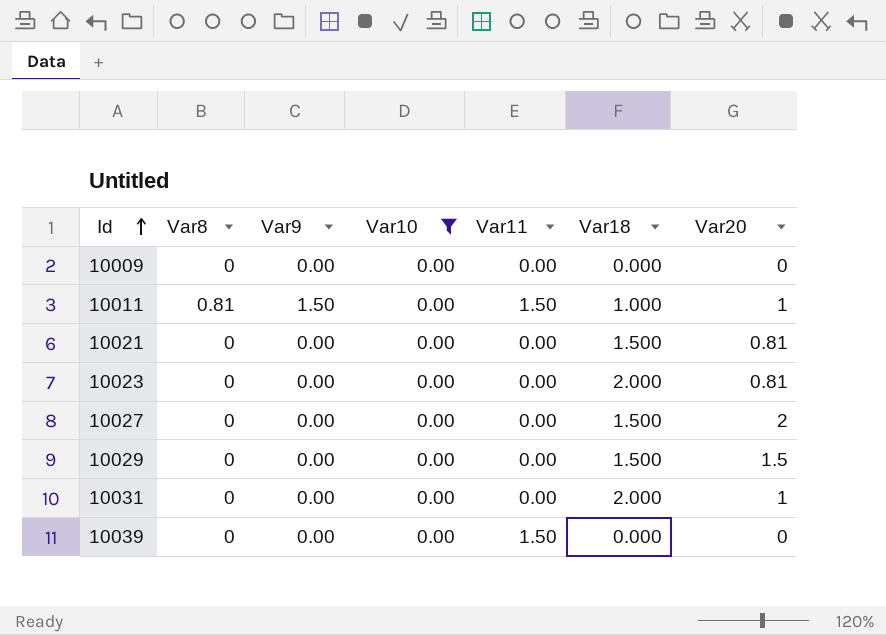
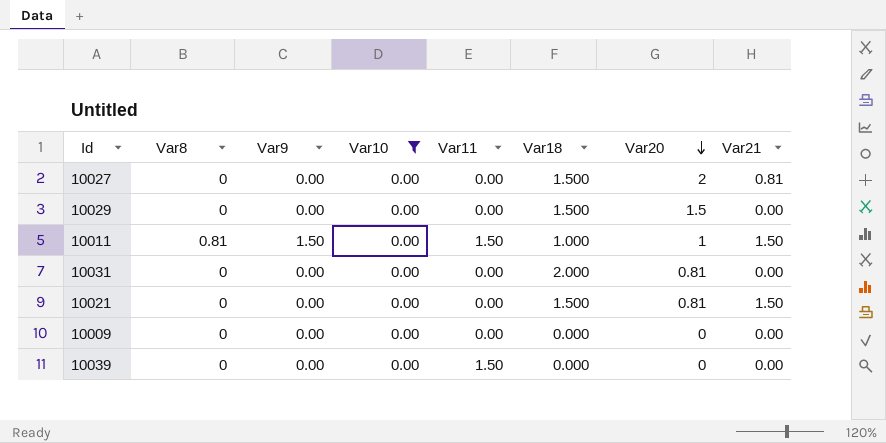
row order: Id ascending -> Var20 descending
column Var21 | position: none -> 8
row 10023: 0 | 0.00 | 0.00 | 0.00 | 2.000 | 0.81 -> none
10031 | Var20: 1 -> 0.81

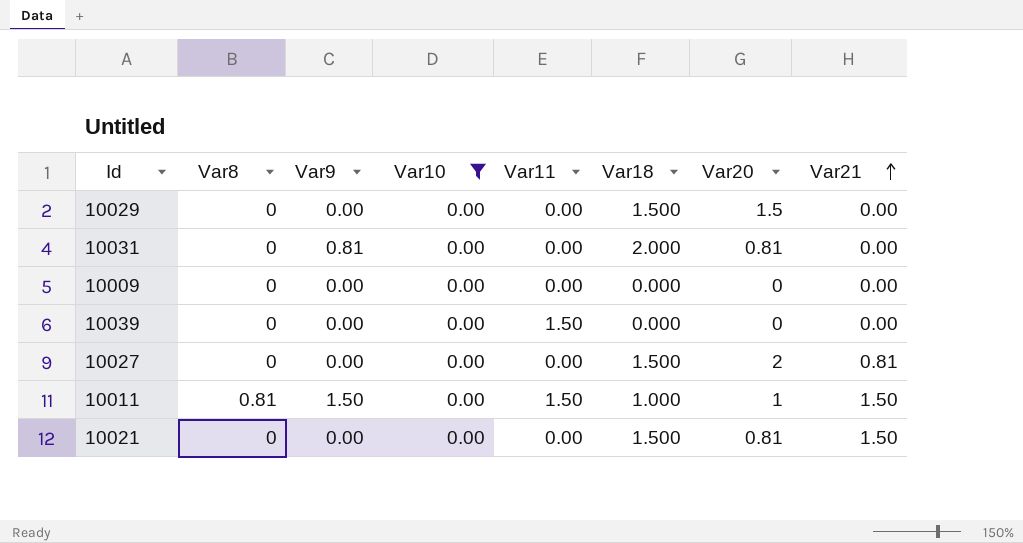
row order: Var20 descending -> Var21 ascending
10031 | Var9: 0.00 -> 0.81

